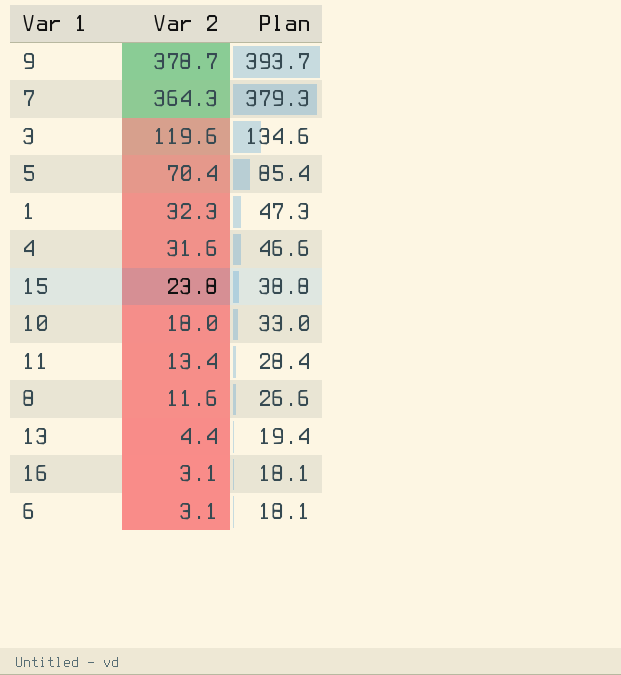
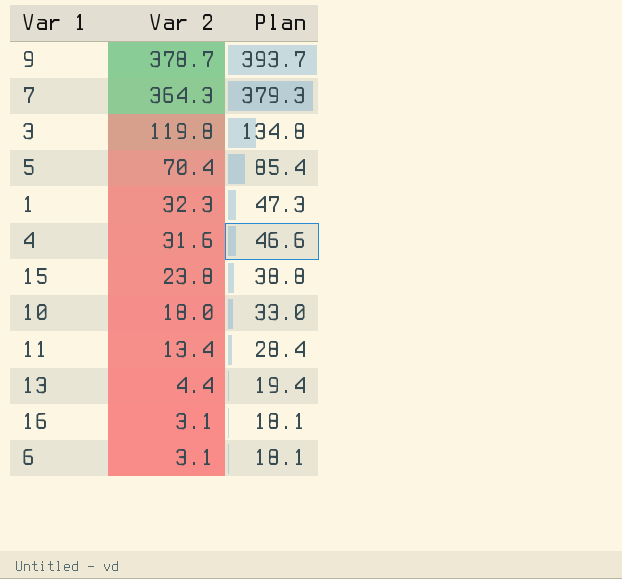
row 8: 11.6 | 26.6 -> none
3 | Var 2: 119.6 -> 119.8
3 | Plan: 134.6 -> 134.8

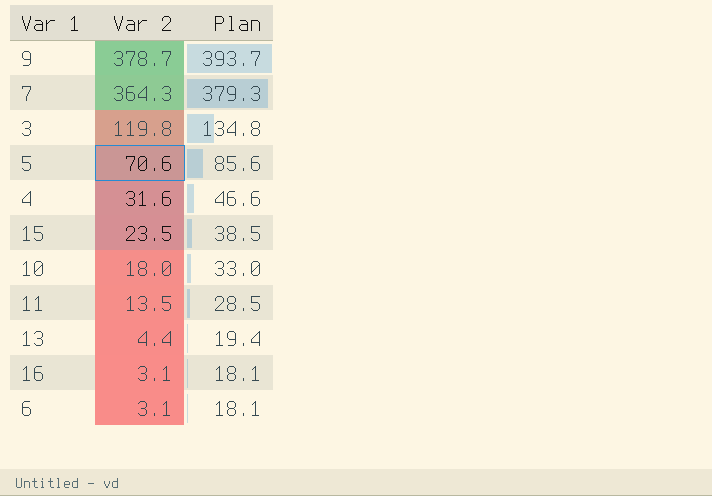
row 1: 32.3 | 47.3 -> none
5 | Var 2: 70.4 -> 70.6
5 | Plan: 85.4 -> 85.6
15 | Var 2: 23.8 -> 23.5
15 | Plan: 38.8 -> 38.5
11 | Var 2: 13.4 -> 13.5
11 | Plan: 28.4 -> 28.5

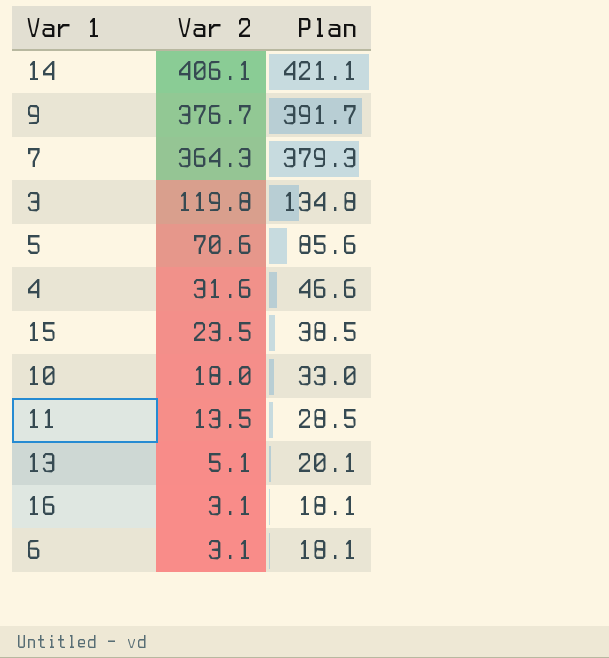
row 14: none -> 406.1 | 421.1
9 | Var 2: 378.7 -> 376.7
9 | Plan: 393.7 -> 391.7
13 | Var 2: 4.4 -> 5.1
13 | Plan: 19.4 -> 20.1

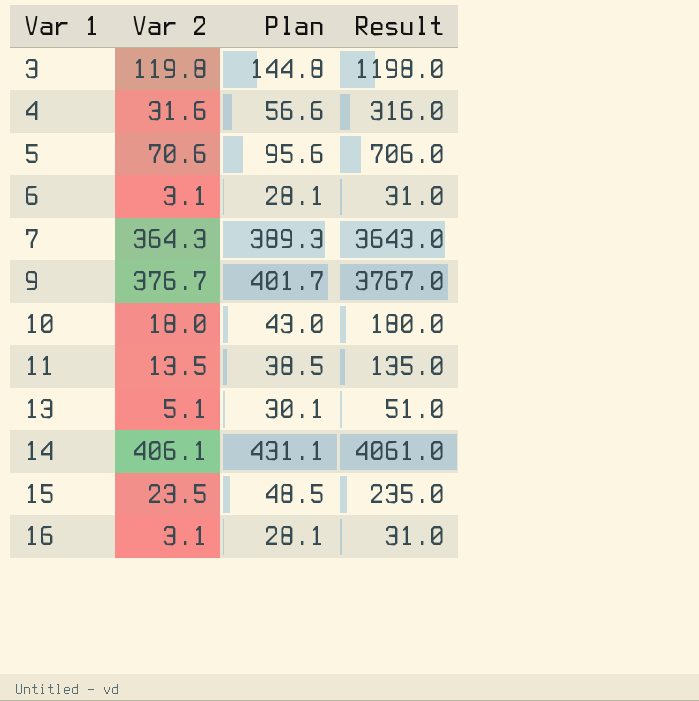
row order: Var 2 descending -> Var 1 ascending
column Plan | formula: [Var 2] + 15 -> [Var 2] + 25
column Result | formula: none -> [Var 2] * 10

